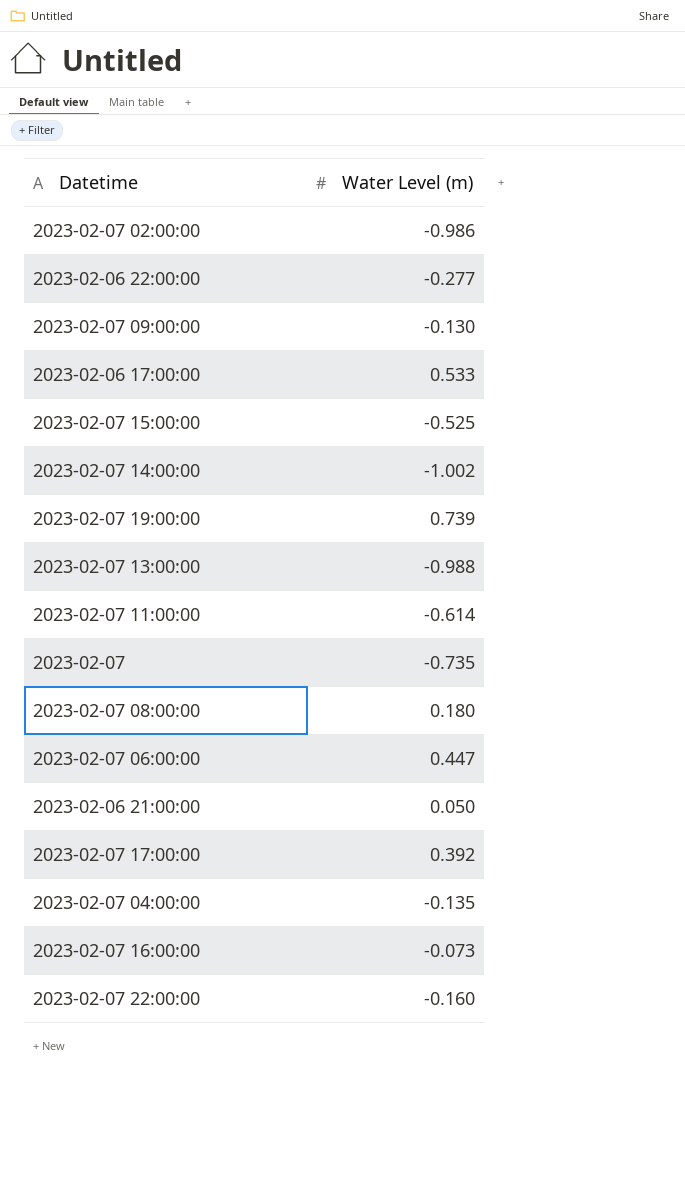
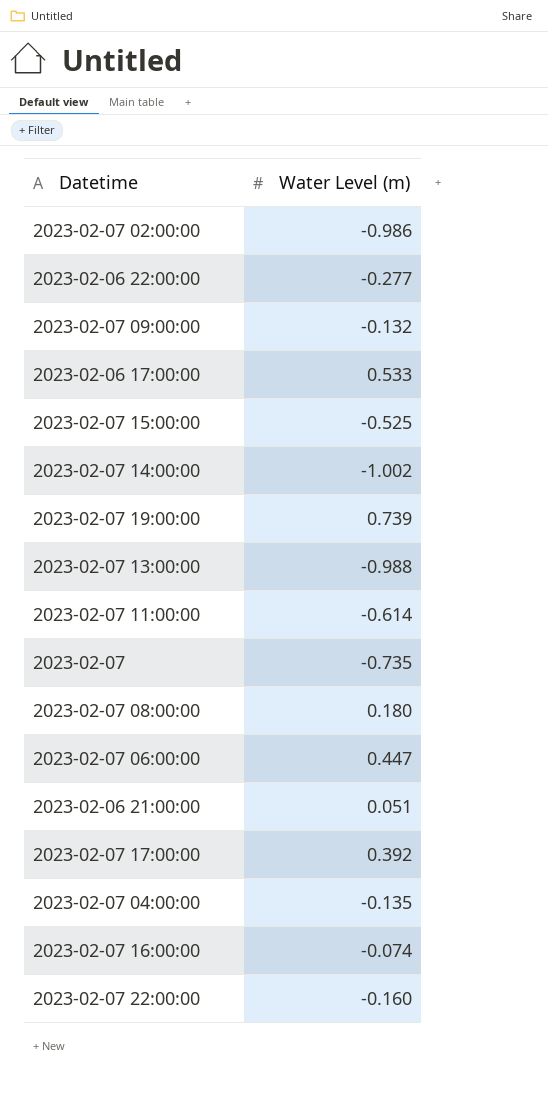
2023-02-07 09:00:00 | Water Level (m): -0.130 -> -0.132
2023-02-06 21:00:00 | Water Level (m): 0.050 -> 0.051
2023-02-07 16:00:00 | Water Level (m): -0.073 -> -0.074

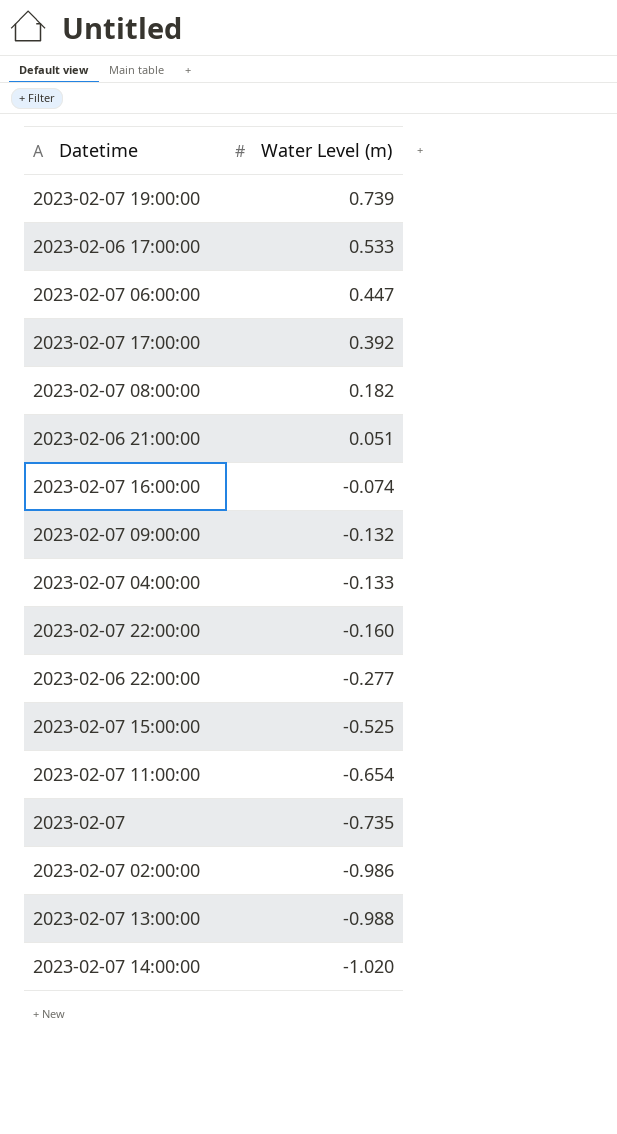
row order: none -> Water Level (m) descending
2023-02-07 08:00:00 | Water Level (m): 0.180 -> 0.182
2023-02-07 04:00:00 | Water Level (m): -0.135 -> -0.133
2023-02-07 11:00:00 | Water Level (m): -0.614 -> -0.654
2023-02-07 14:00:00 | Water Level (m): -1.002 -> -1.020

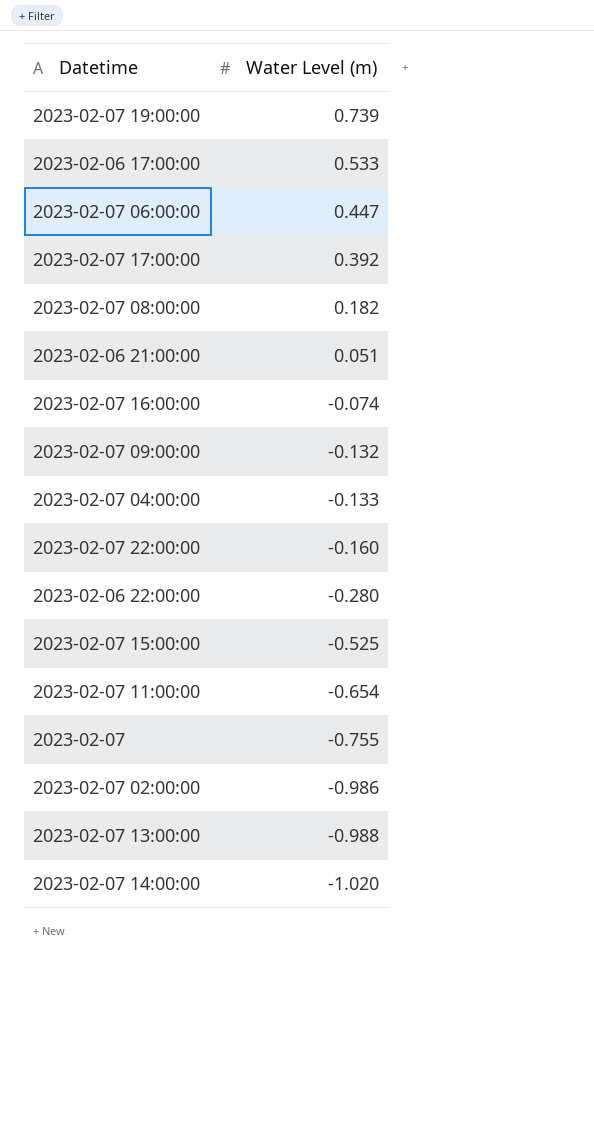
2023-02-06 22:00:00 | Water Level (m): -0.277 -> -0.280
2023-02-07 | Water Level (m): -0.735 -> -0.755

